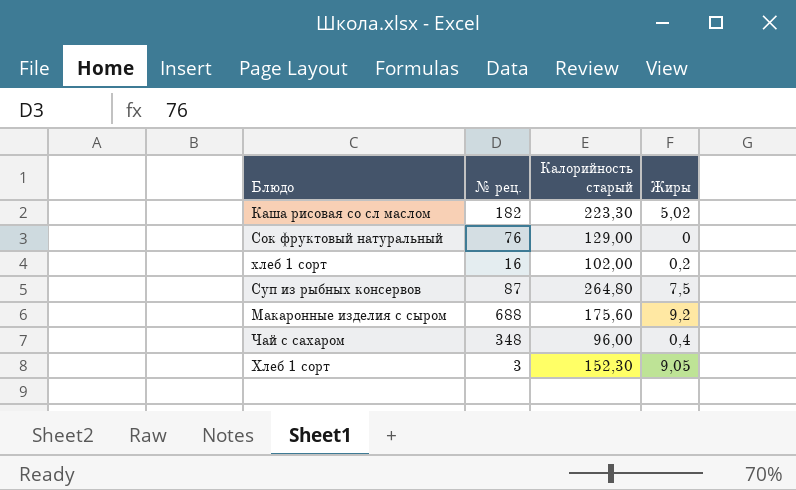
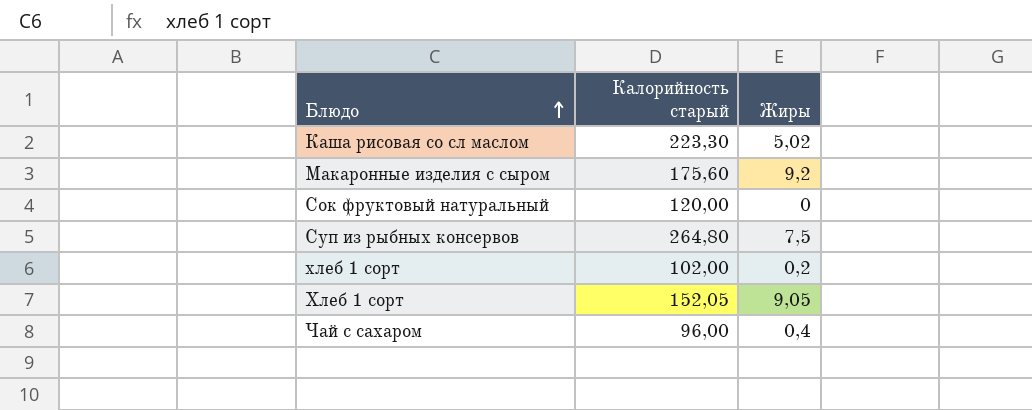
row order: none -> Блюдо ascending
column № рец. | position: 2 -> none
Сок фруктовый натуральный | Калорийность старый: 129,00 -> 120,00
Хлеб 1 сорт | Калорийность старый: 152,30 -> 152,05

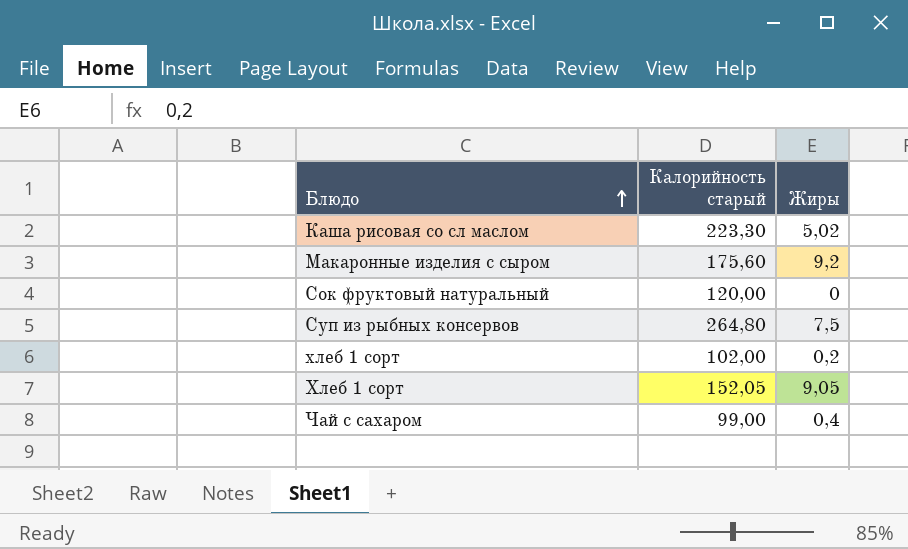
Чай с сахаром | Калорийность старый: 96,00 -> 99,00

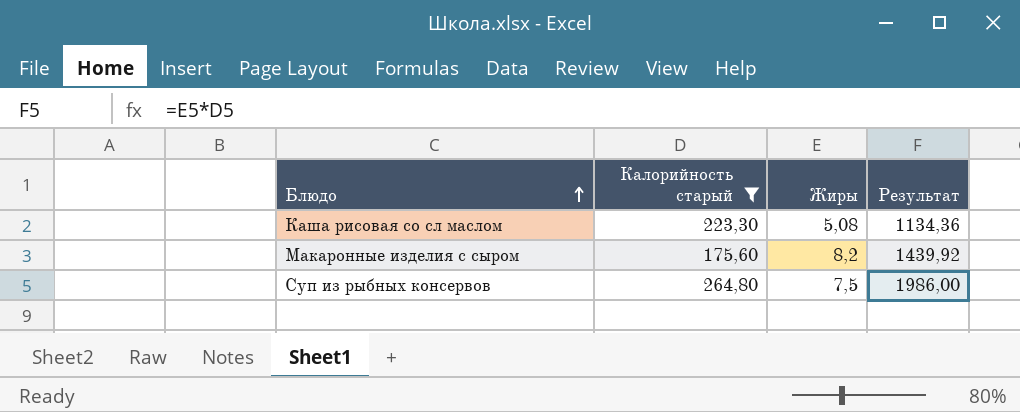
filter: none -> Калорийность старый >= 175,60
column Результат | formula: none -> [Калорийность старый] * [Жиры]
Каша рисовая со сл маслом | Жиры: 5,02 -> 5,08
Макаронные изделия с сыром | Жиры: 9,2 -> 8,2

